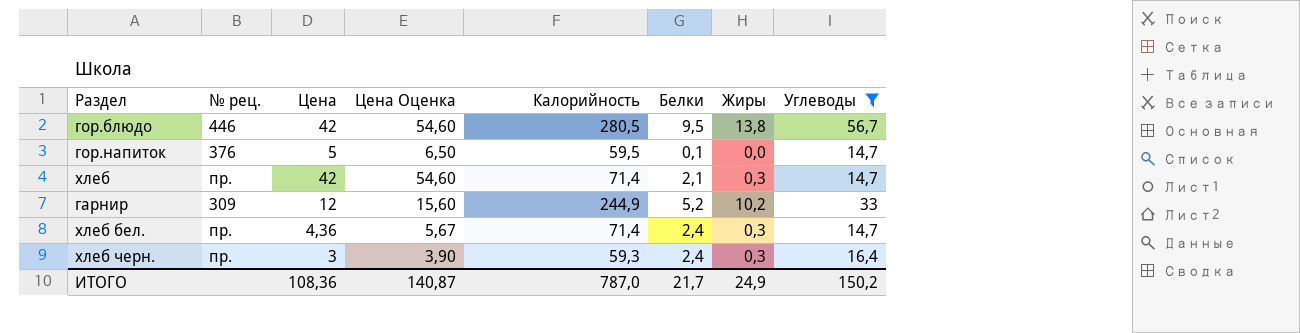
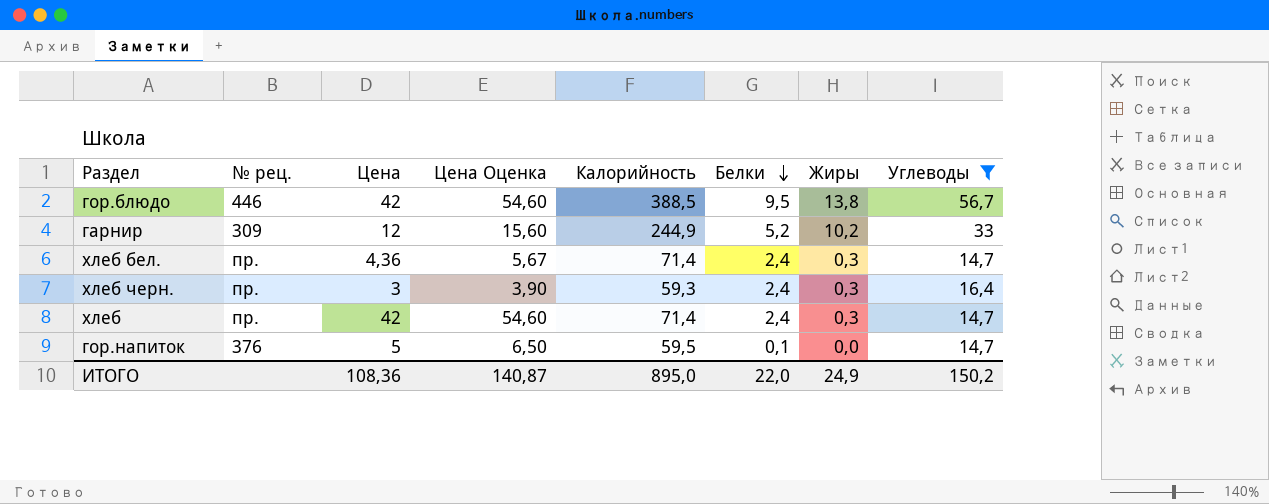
row order: none -> Белки descending
гор.блюдо | Калорийность: 280,5 -> 388,5
хлеб | Белки: 2,1 -> 2,4
ИТОГО | Калорийность: 787,0 -> 895,0
ИТОГО | Белки: 21,7 -> 22,0

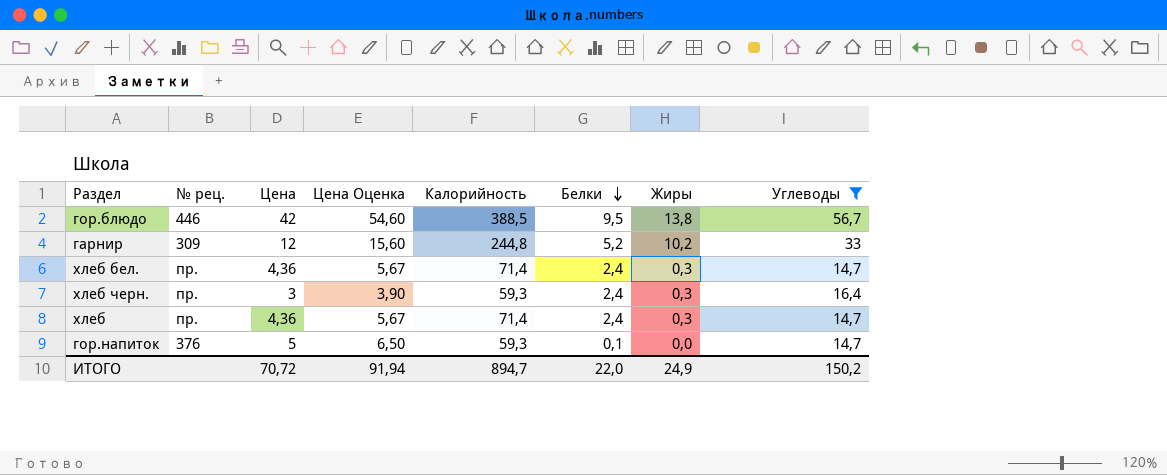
гарнир | Калорийность: 244,9 -> 244,8
хлеб | Цена: 42 -> 4,36
хлеб | Цена Оценка: 54,60 -> 5,67
гор.напиток | Калорийность: 59,5 -> 59,3
ИТОГО | Цена: 108,36 -> 70,72
ИТОГО | Цена Оценка: 140,87 -> 91,94
ИТОГО | Калорийность: 895,0 -> 894,7

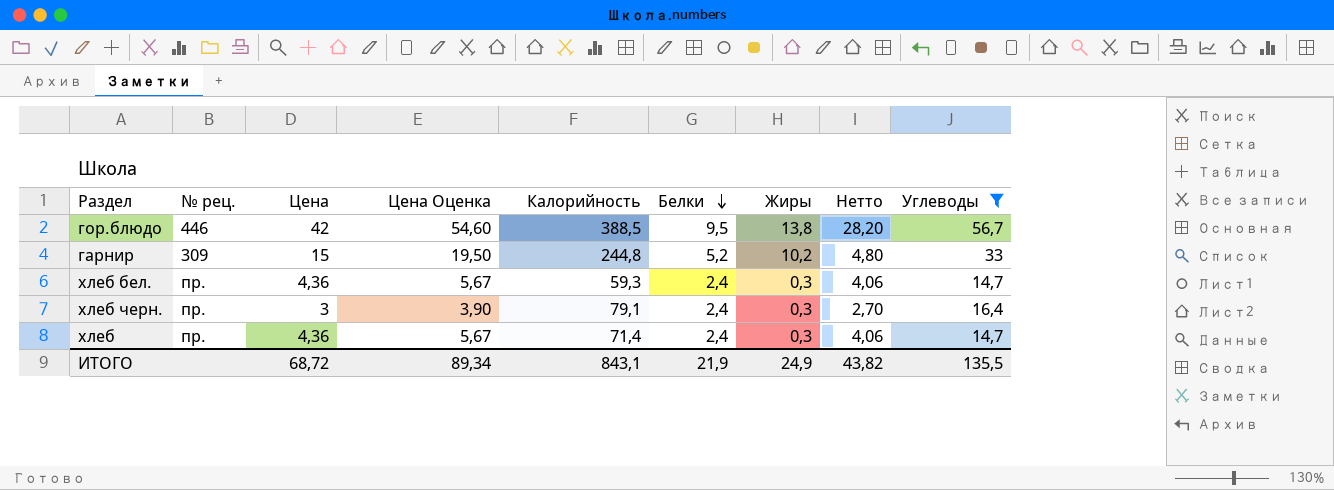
column Нетто | formula: none -> [Цена] - [Жиры]
row гор.напиток: 376 | 5 | 6,50 | 59,3 | 0,1 | 0,0 | 14,7 -> none
гарнир | Цена: 12 -> 15
гарнир | Цена Оценка: 15,60 -> 19,50
хлеб бел. | Калорийность: 71,4 -> 59,3
хлеб черн. | Калорийность: 59,3 -> 79,1
ИТОГО | Цена: 70,72 -> 68,72
ИТОГО | Цена Оценка: 91,94 -> 89,34
ИТОГО | Калорийность: 894,7 -> 843,1
ИТОГО | Белки: 22,0 -> 21,9
ИТОГО | Углеводы: 150,2 -> 135,5

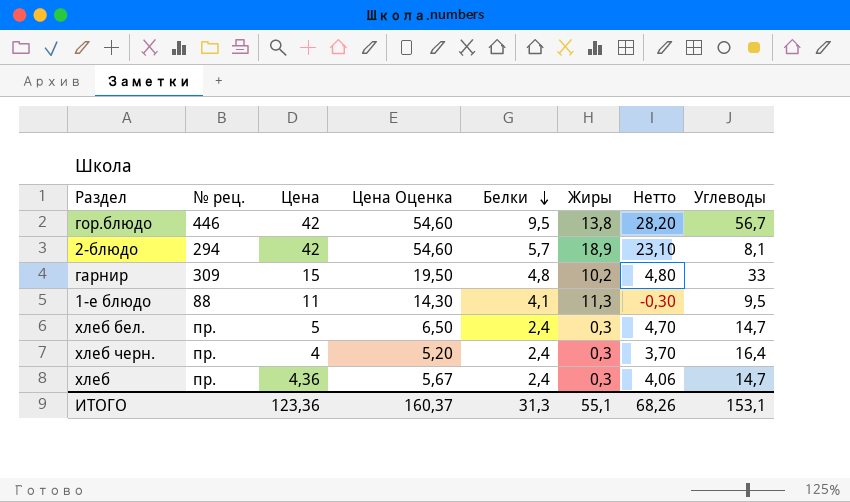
filter: Углеводы >= 14,7 -> none
column Калорийность | position: 5 -> none
гарнир | Белки: 5,2 -> 4,8
хлеб бел. | Цена: 4,36 -> 5
хлеб бел. | Цена Оценка: 5,67 -> 6,50
хлеб бел. | Нетто: 4,06 -> 4,70
хлеб черн. | Цена: 3 -> 4
хлеб черн. | Цена Оценка: 3,90 -> 5,20
хлеб черн. | Нетто: 2,70 -> 3,70
ИТОГО | Цена: 68,72 -> 123,36
ИТОГО | Цена Оценка: 89,34 -> 160,37
ИТОГО | Белки: 21,9 -> 31,3
ИТОГО | Жиры: 24,9 -> 55,1
ИТОГО | Нетто: 43,82 -> 68,26
ИТОГО | Углеводы: 135,5 -> 153,1

